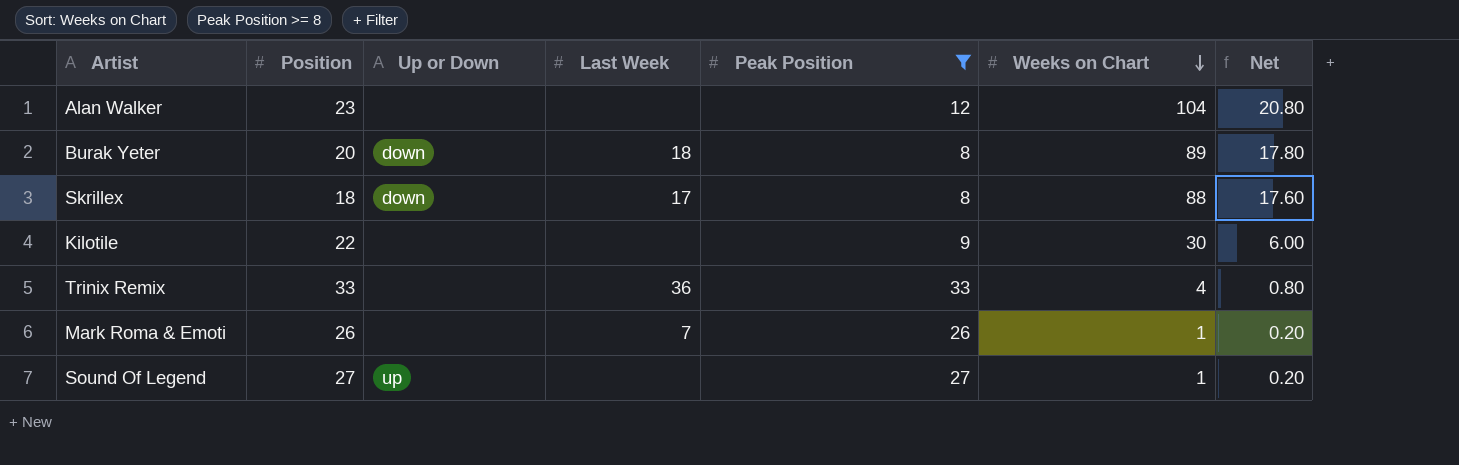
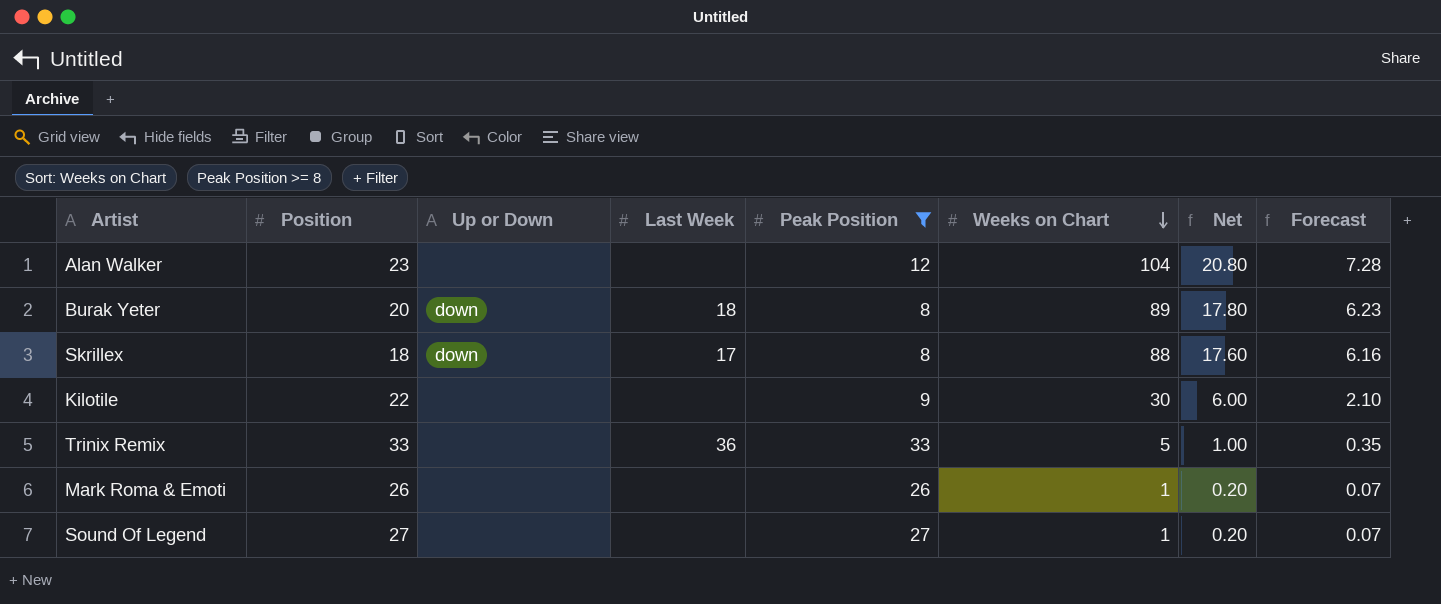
column Forecast | formula: none -> [Weeks on Chart] * 0.07
Trinix Remix | Weeks on Chart: 4 -> 5
Trinix Remix | Net: 0.80 -> 1.00
Mark Roma & Emoti | Last Week: 7 -> none
Sound Of Legend | Up or Down: up -> none

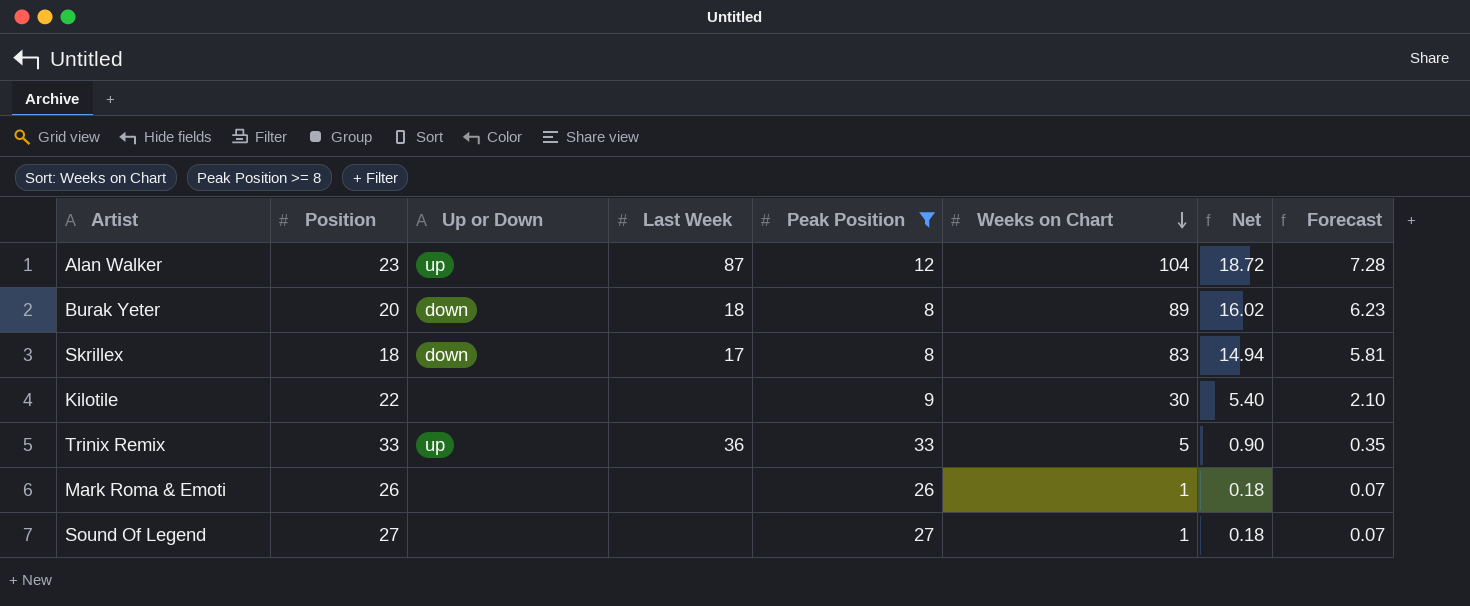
column Net | formula: [Weeks on Chart] * 0.2 -> [Weeks on Chart] * 0.18
Alan Walker | Up or Down: none -> up
Alan Walker | Last Week: none -> 87
Skrillex | Weeks on Chart: 88 -> 83
Skrillex | Forecast: 6.16 -> 5.81
Trinix Remix | Up or Down: none -> up

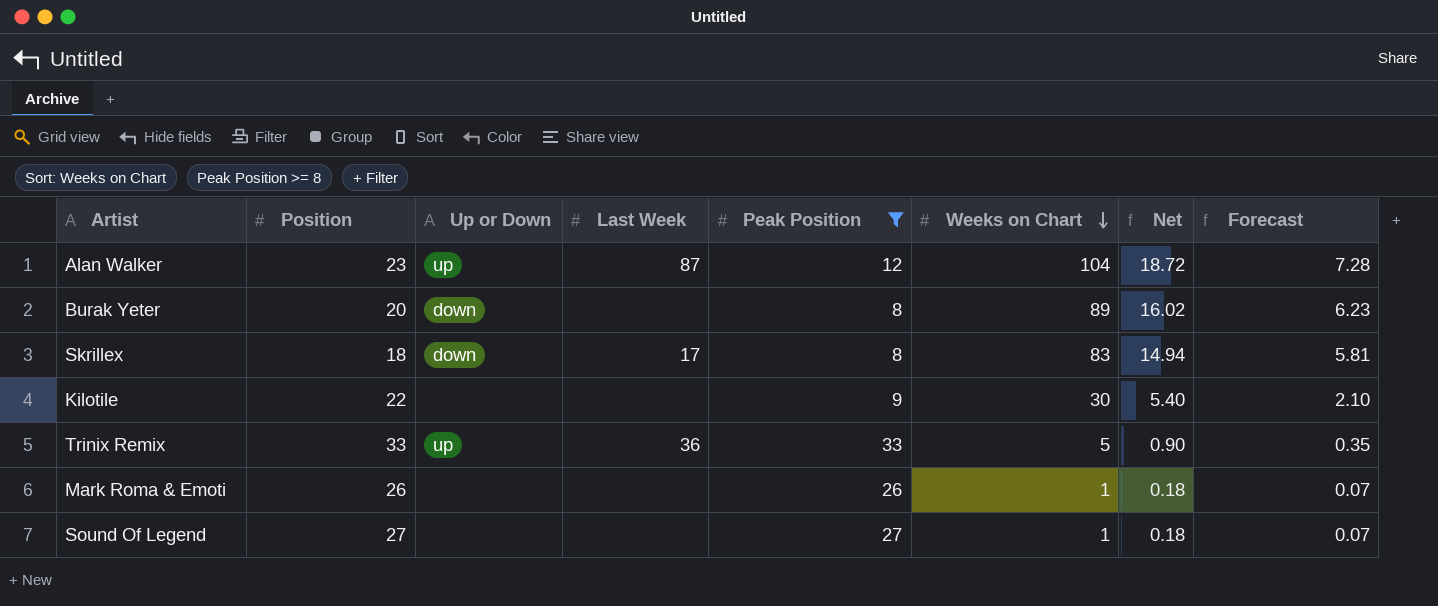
Burak Yeter | Last Week: 18 -> none

